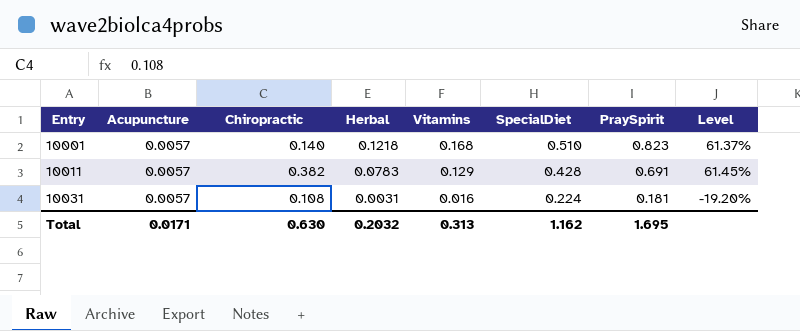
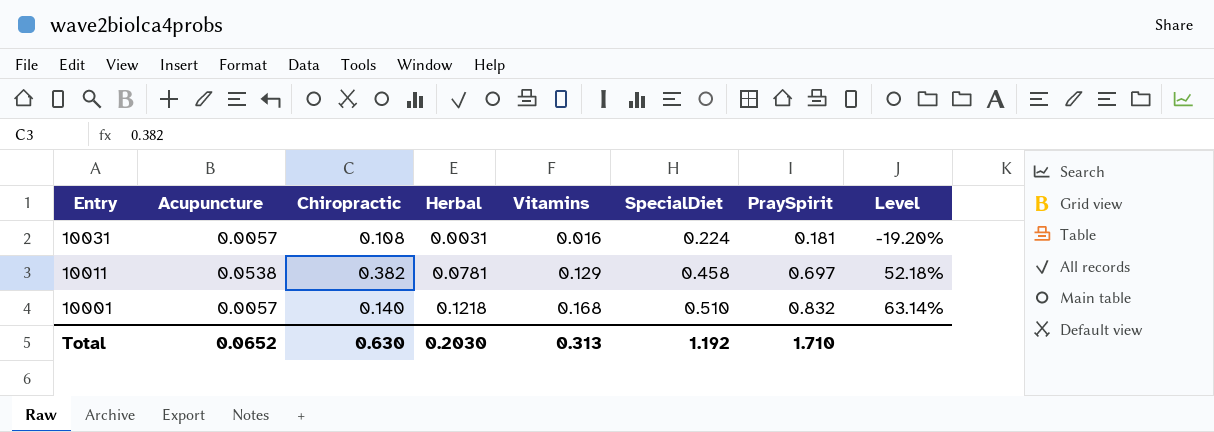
row order: Entry ascending -> Entry descending
10011 | Acupuncture: 0.0057 -> 0.0538
10011 | Herbal: 0.0783 -> 0.0781
10011 | SpecialDiet: 0.428 -> 0.458
10011 | PraySpirit: 0.691 -> 0.697
10011 | Level: 61.45% -> 52.18%
10001 | PraySpirit: 0.823 -> 0.832
10001 | Level: 61.37% -> 63.14%
Total | Acupuncture: 0.0171 -> 0.0652
Total | Herbal: 0.2032 -> 0.2030
Total | SpecialDiet: 1.162 -> 1.192
Total | PraySpirit: 1.695 -> 1.710

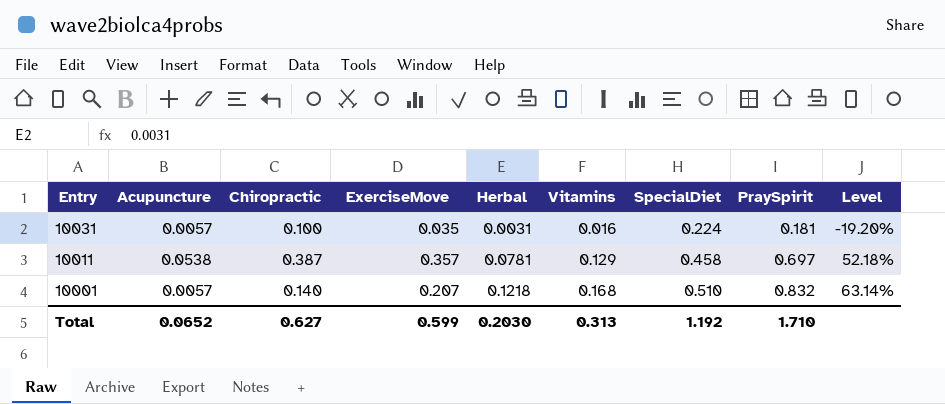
column ExerciseMove | position: none -> 4
10031 | Chiropractic: 0.108 -> 0.100
10011 | Chiropractic: 0.382 -> 0.387
Total | Chiropractic: 0.630 -> 0.627

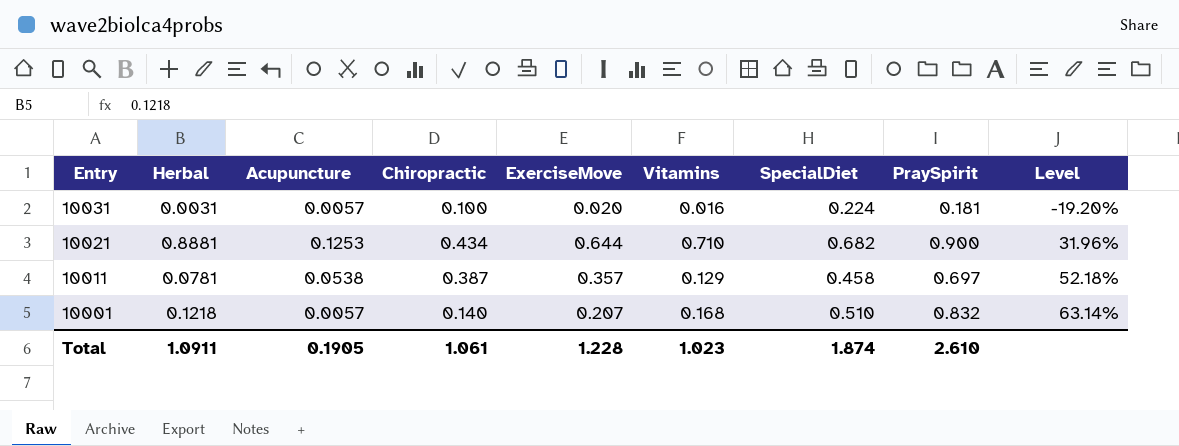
column Herbal | position: 5 -> 2
10031 | ExerciseMove: 0.035 -> 0.020
row 10021: none -> 0.8881 | 0.1253 | 0.434 | 0.644 | 0.710 | 0.682 | 0.900 | 31.96%
Total | Herbal: 0.2030 -> 1.0911
Total | Acupuncture: 0.0652 -> 0.1905
Total | Chiropractic: 0.627 -> 1.061
Total | ExerciseMove: 0.599 -> 1.228
Total | Vitamins: 0.313 -> 1.023
Total | SpecialDiet: 1.192 -> 1.874
Total | PraySpirit: 1.710 -> 2.610

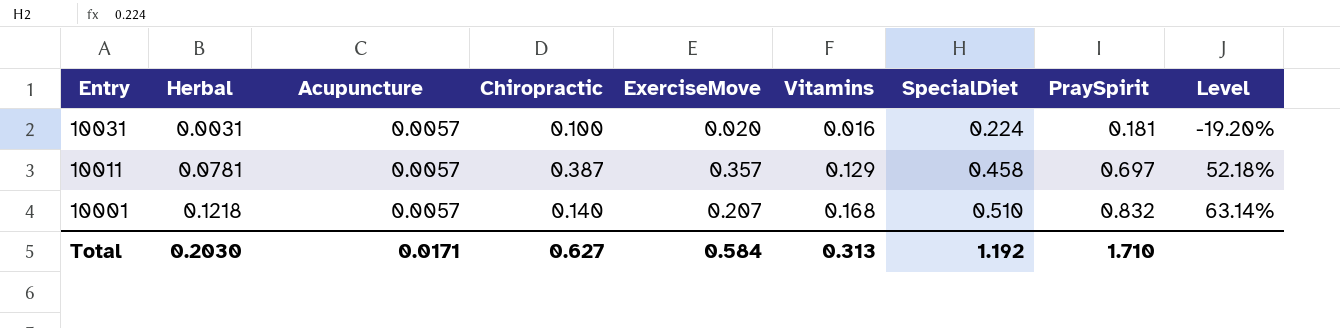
row 10021: 0.8881 | 0.1253 | 0.434 | 0.644 | 0.710 | 0.682 | 0.900 | 31.96% -> none
10011 | Acupuncture: 0.0538 -> 0.0057
Total | Herbal: 1.0911 -> 0.2030
Total | Acupuncture: 0.1905 -> 0.0171
Total | Chiropractic: 1.061 -> 0.627
Total | ExerciseMove: 1.228 -> 0.584
Total | Vitamins: 1.023 -> 0.313
Total | SpecialDiet: 1.874 -> 1.192
Total | PraySpirit: 2.610 -> 1.710

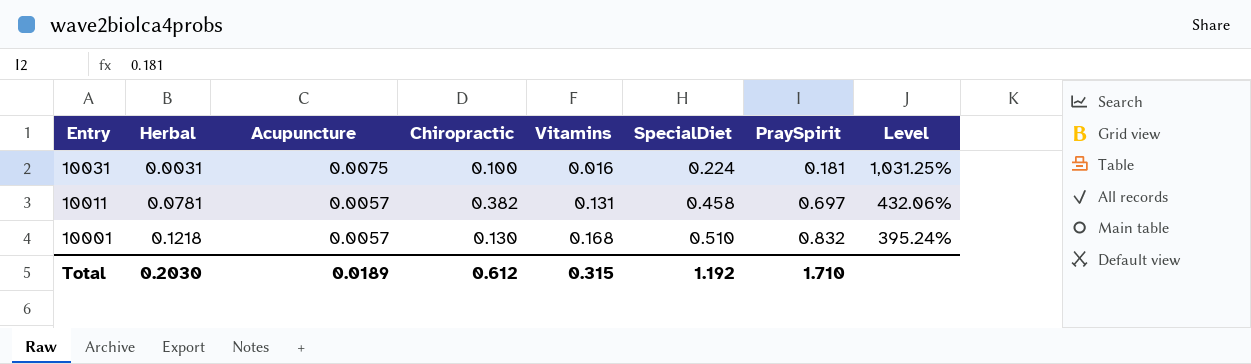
column ExerciseMove | position: 5 -> none
column Level | formula: ([PraySpirit] - [SpecialDiet]) / [SpecialDiet] -> ([PraySpirit] - [Vitamins]) / [Vitamins]
10031 | Acupuncture: 0.0057 -> 0.0075
10011 | Chiropractic: 0.387 -> 0.382
10011 | Vitamins: 0.129 -> 0.131
10001 | Chiropractic: 0.140 -> 0.130
Total | Acupuncture: 0.0171 -> 0.0189
Total | Chiropractic: 0.627 -> 0.612
Total | Vitamins: 0.313 -> 0.315

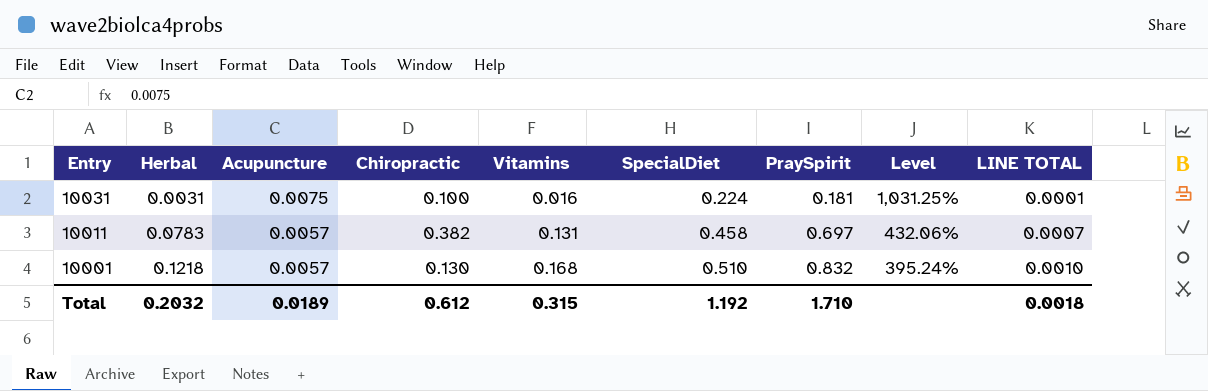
column LINE TOTAL | formula: none -> [Acupuncture] * [Vitamins]
10011 | Herbal: 0.0781 -> 0.0783
Total | Herbal: 0.2030 -> 0.2032

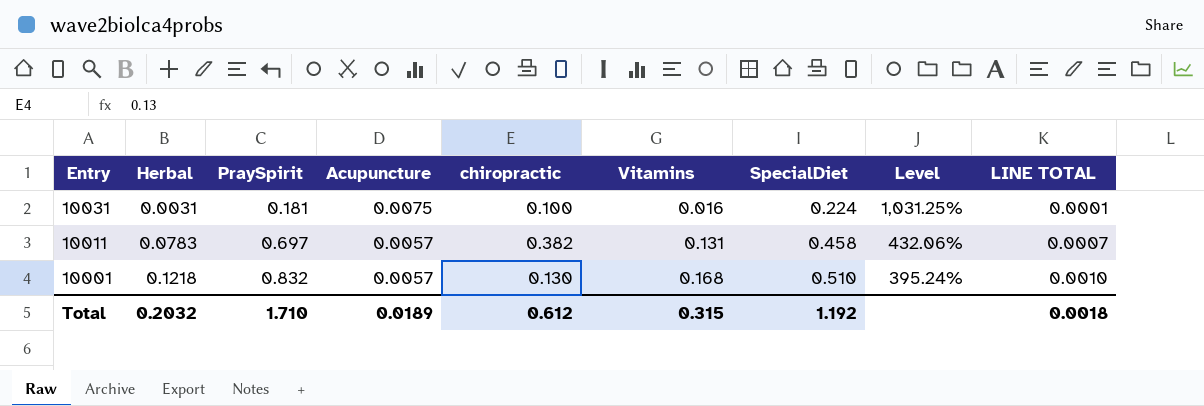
column PraySpirit | position: 7 -> 3
column name: Chiropractic -> chiropractic

